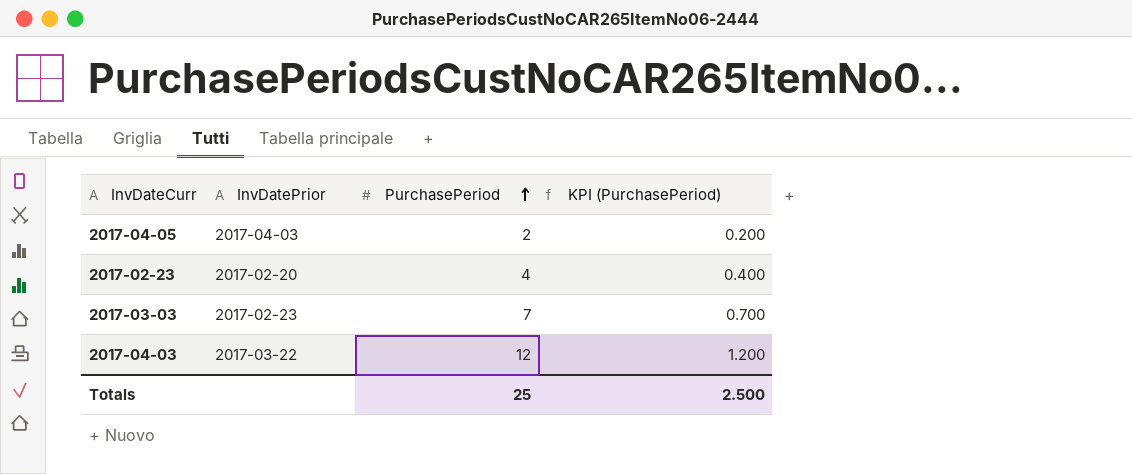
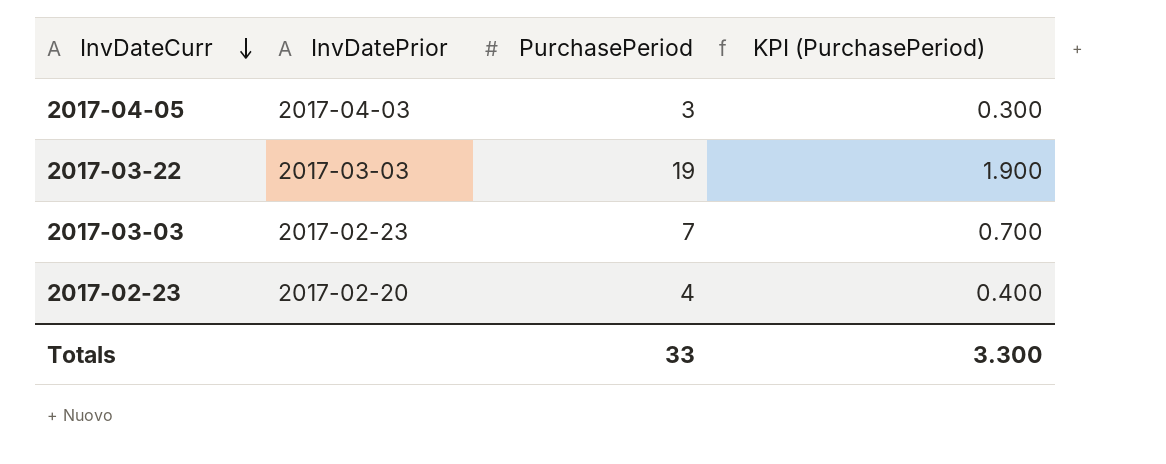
row order: PurchasePeriod ascending -> InvDateCurr descending
row 2017-04-03: 2017-03-22 | 12 | 1.200 -> none
2017-04-05 | PurchasePeriod: 2 -> 3
2017-04-05 | KPI (PurchasePeriod): 0.200 -> 0.300
row 2017-03-22: none -> 2017-03-03 | 19 | 1.900
Totals | PurchasePeriod: 25 -> 33
Totals | KPI (PurchasePeriod): 2.500 -> 3.300

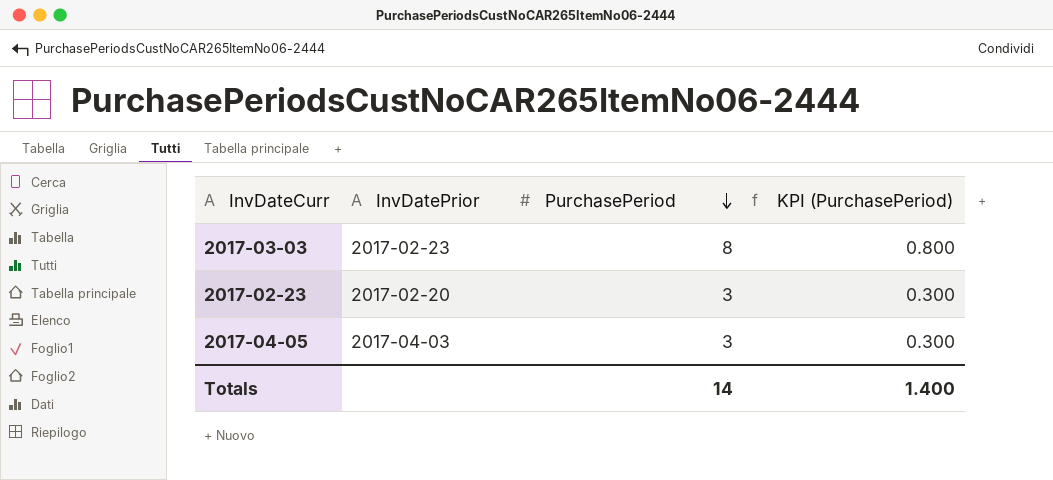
row order: InvDateCurr descending -> PurchasePeriod descending
row 2017-03-22: 2017-03-03 | 19 | 1.900 -> none
2017-03-03 | PurchasePeriod: 7 -> 8
2017-03-03 | KPI (PurchasePeriod): 0.700 -> 0.800
2017-02-23 | PurchasePeriod: 4 -> 3
2017-02-23 | KPI (PurchasePeriod): 0.400 -> 0.300
Totals | PurchasePeriod: 33 -> 14
Totals | KPI (PurchasePeriod): 3.300 -> 1.400

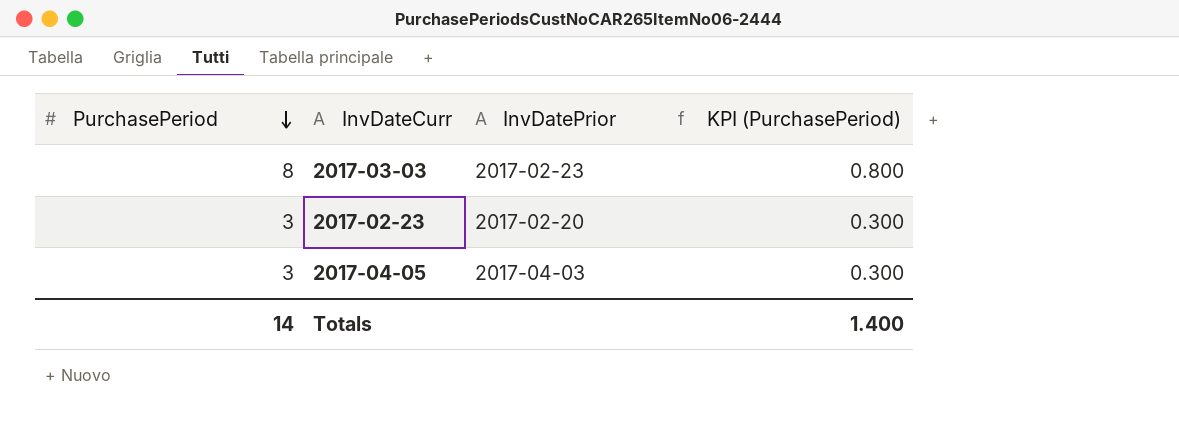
column PurchasePeriod | position: 3 -> 1

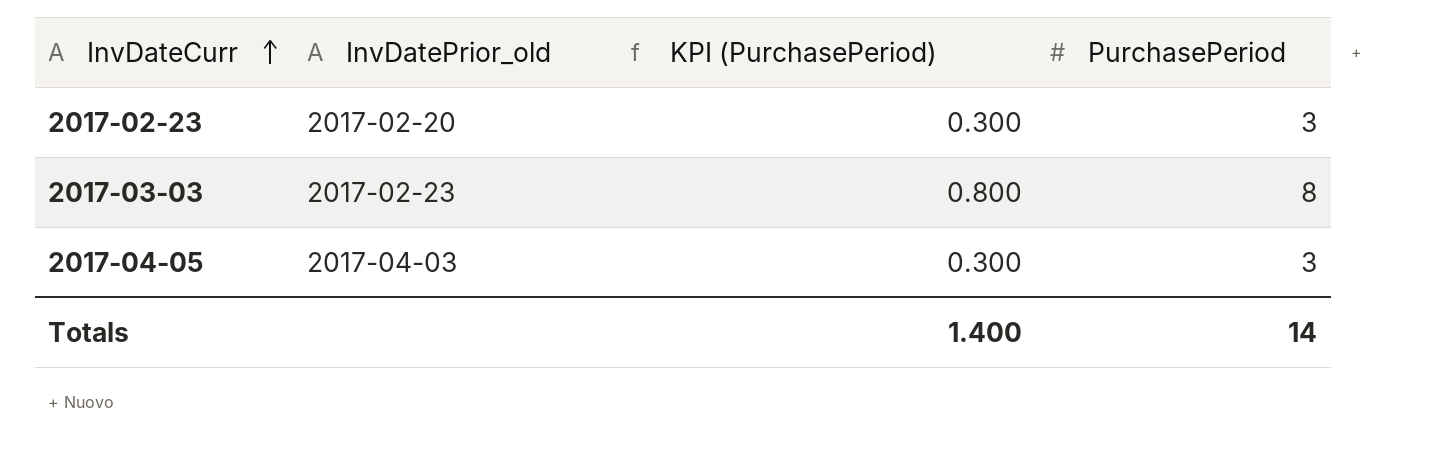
row order: PurchasePeriod descending -> InvDateCurr ascending
column name: InvDatePrior -> InvDatePrior_old
column PurchasePeriod | position: 1 -> 4

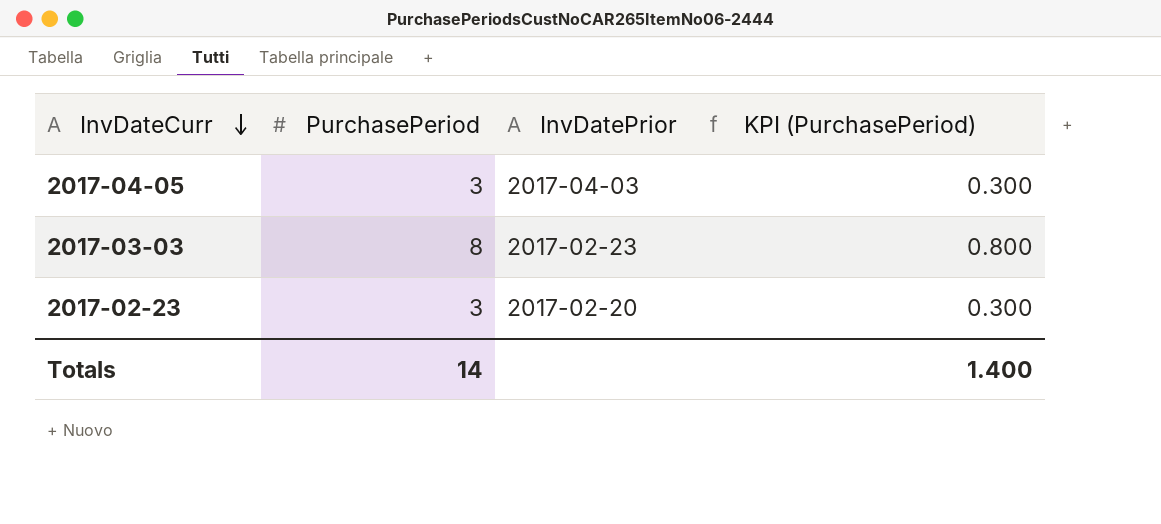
row order: InvDateCurr ascending -> InvDateCurr descending
column PurchasePeriod | position: 4 -> 2
column name: InvDatePrior_old -> InvDatePrior

